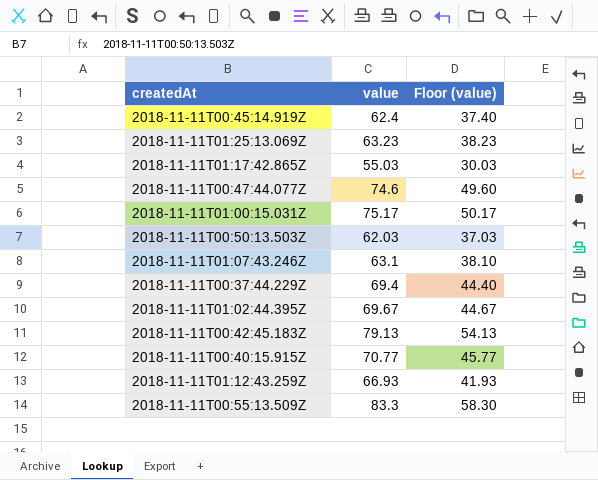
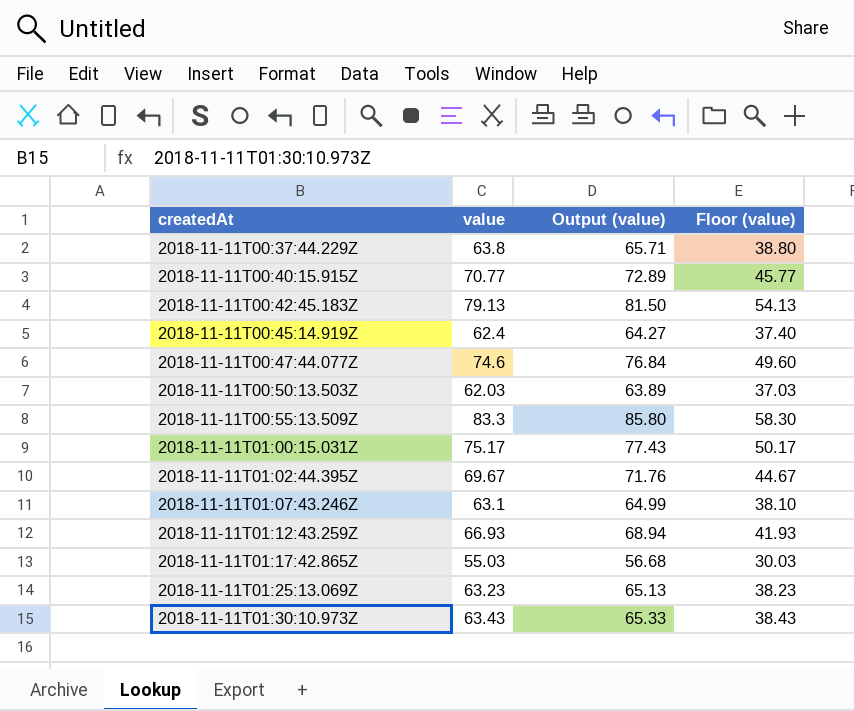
row order: none -> createdAt ascending
column Output (value) | formula: none -> [value] * 1.03
2018-11-11T00:37:44.229Z | value: 69.4 -> 63.8
2018-11-11T00:37:44.229Z | Floor (value): 44.40 -> 38.80
row 2018-11-11T01:30:10.973Z: none -> 63.43 | 65.33 | 38.43

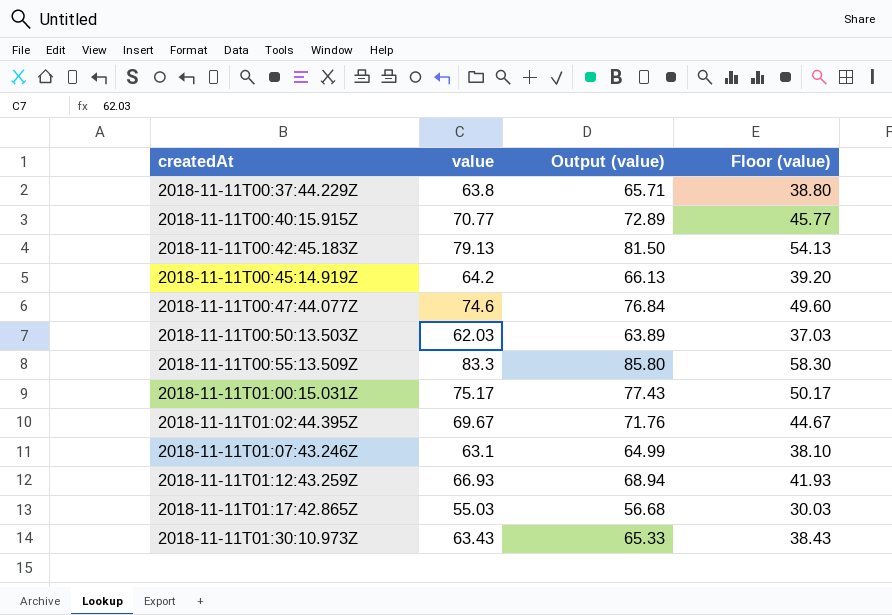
row 2018-11-11T01:25:13.069Z: 63.23 | 65.13 | 38.23 -> none
2018-11-11T00:45:14.919Z | value: 62.4 -> 64.2
2018-11-11T00:45:14.919Z | Output (value): 64.27 -> 66.13
2018-11-11T00:45:14.919Z | Floor (value): 37.40 -> 39.20

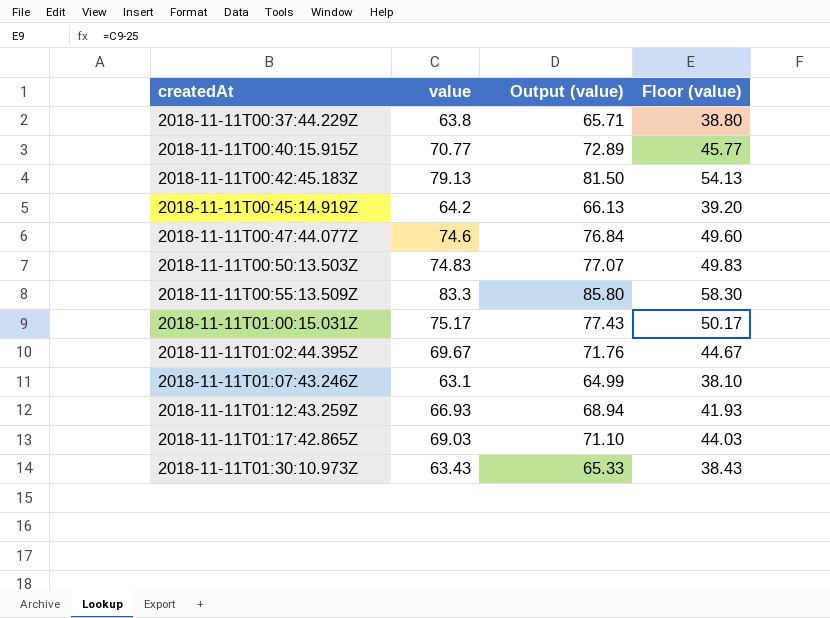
2018-11-11T00:50:13.503Z | value: 62.03 -> 74.83
2018-11-11T00:50:13.503Z | Output (value): 63.89 -> 77.07
2018-11-11T00:50:13.503Z | Floor (value): 37.03 -> 49.83
2018-11-11T01:17:42.865Z | value: 55.03 -> 69.03
2018-11-11T01:17:42.865Z | Output (value): 56.68 -> 71.10
2018-11-11T01:17:42.865Z | Floor (value): 30.03 -> 44.03

